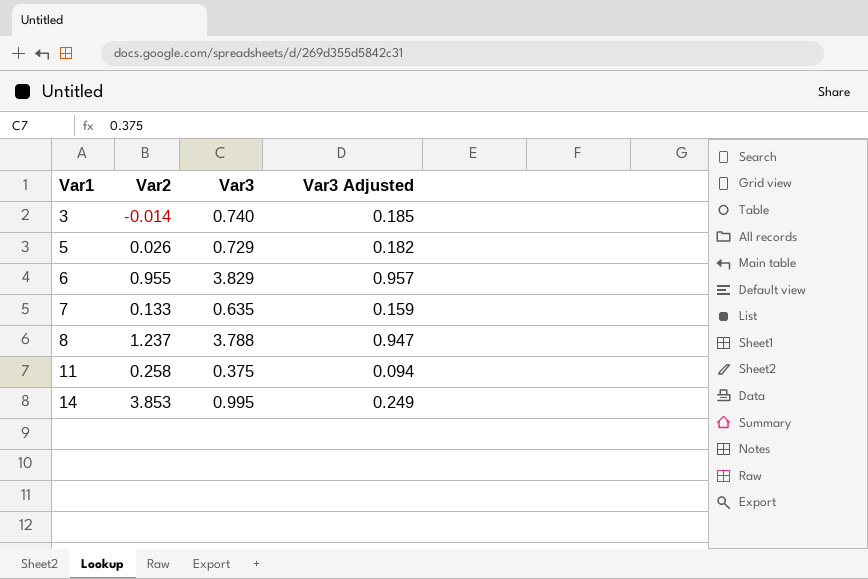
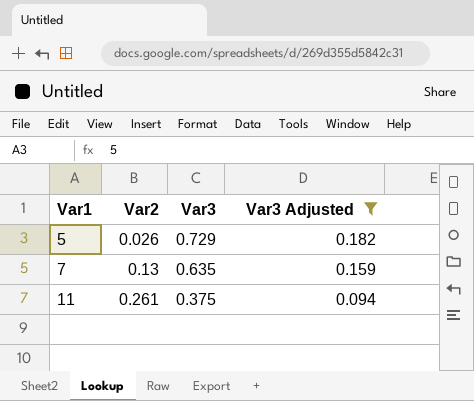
filter: none -> Var3 Adjusted <= 0.182
7 | Var2: 0.133 -> 0.13
11 | Var2: 0.258 -> 0.261

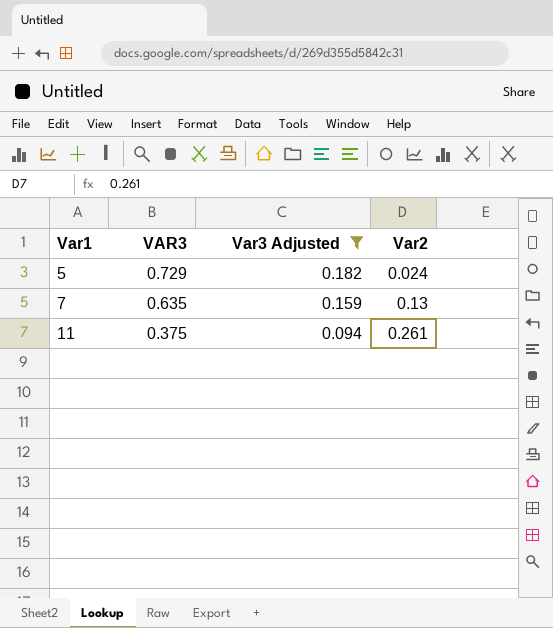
column name: Var3 -> VAR3
column Var2 | position: 2 -> 4
5 | Var2: 0.026 -> 0.024

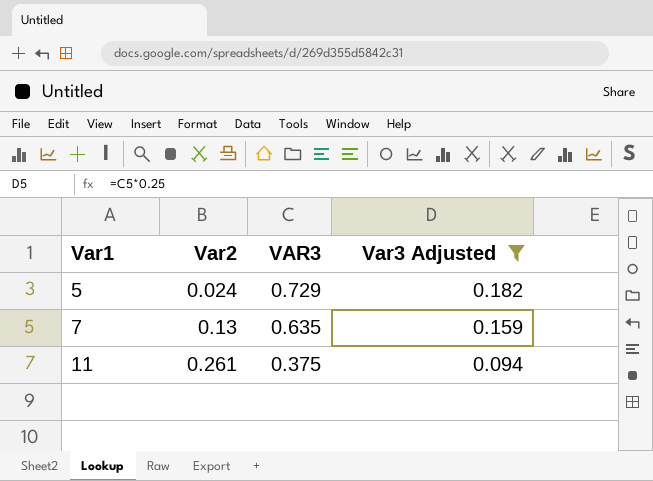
column Var2 | position: 4 -> 2

